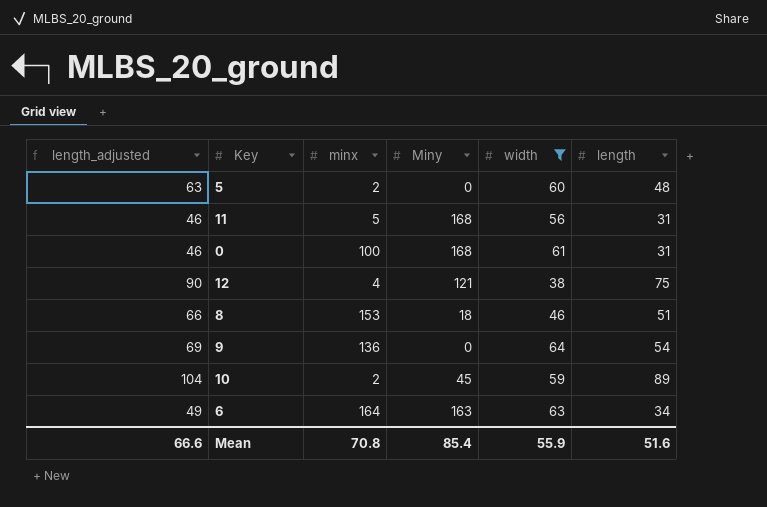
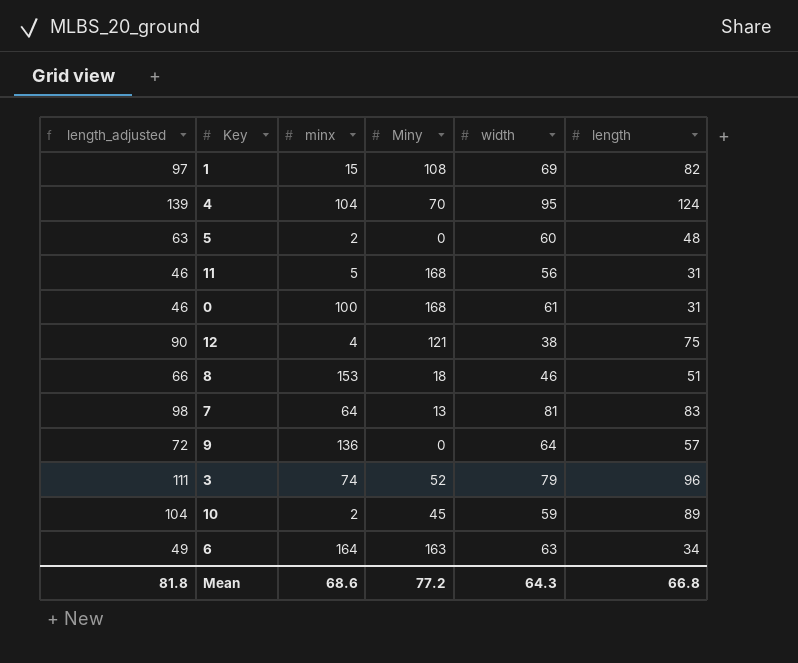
filter: width <= 64 -> none
9 | length_adjusted: 69 -> 72
9 | length: 54 -> 57
Mean | length_adjusted: 66.6 -> 81.8
Mean | minx: 70.8 -> 68.6
Mean | Miny: 85.4 -> 77.2
Mean | width: 55.9 -> 64.3
Mean | length: 51.6 -> 66.8

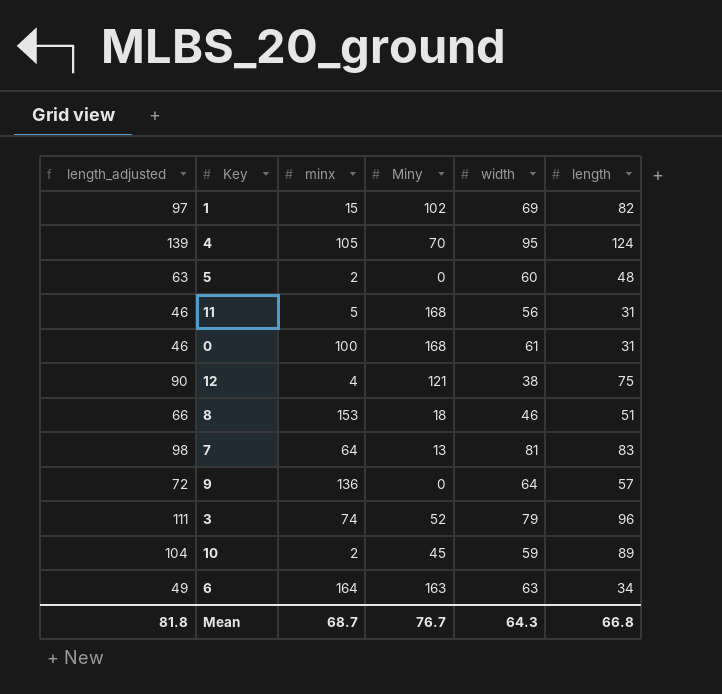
1 | Miny: 108 -> 102
4 | minx: 104 -> 105
Mean | minx: 68.6 -> 68.7
Mean | Miny: 77.2 -> 76.7

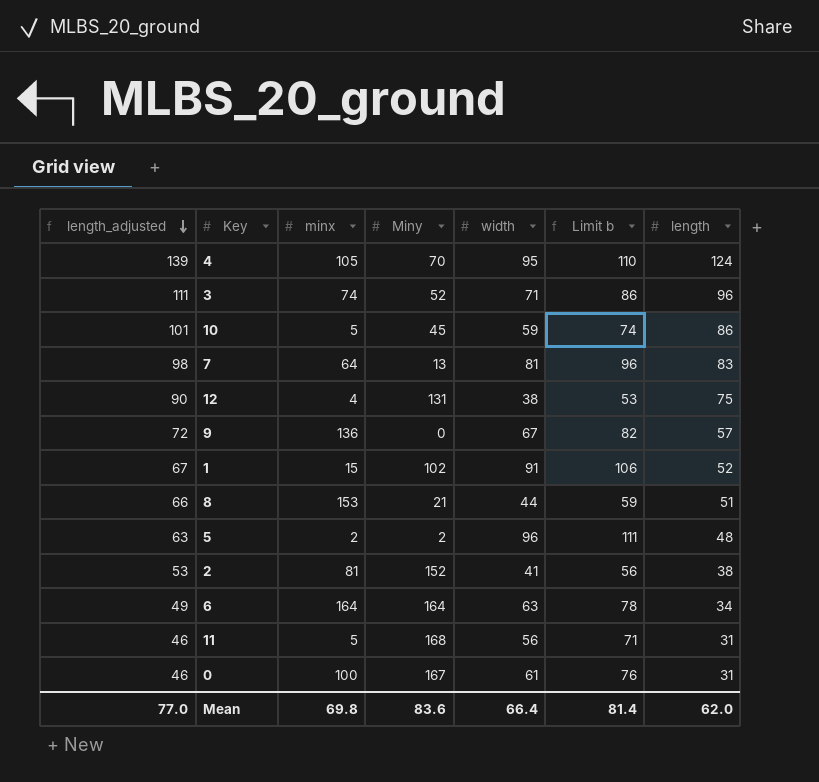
row order: none -> length_adjusted descending
column Limit b | formula: none -> [width] + 15
3 | width: 79 -> 71
10 | length_adjusted: 104 -> 101
10 | minx: 2 -> 5
10 | length: 89 -> 86
12 | Miny: 121 -> 131
9 | width: 64 -> 67
1 | length_adjusted: 97 -> 67
1 | width: 69 -> 91
1 | length: 82 -> 52
8 | Miny: 18 -> 21
8 | width: 46 -> 44
5 | Miny: 0 -> 2
5 | width: 60 -> 96
row 2: none -> 53 | 81 | 152 | 41 | 56 | 38
6 | Miny: 163 -> 164
0 | Miny: 168 -> 167
Mean | length_adjusted: 81.8 -> 77.0
Mean | minx: 68.7 -> 69.8
Mean | Miny: 76.7 -> 83.6
Mean | width: 64.3 -> 66.4
Mean | length: 66.8 -> 62.0

